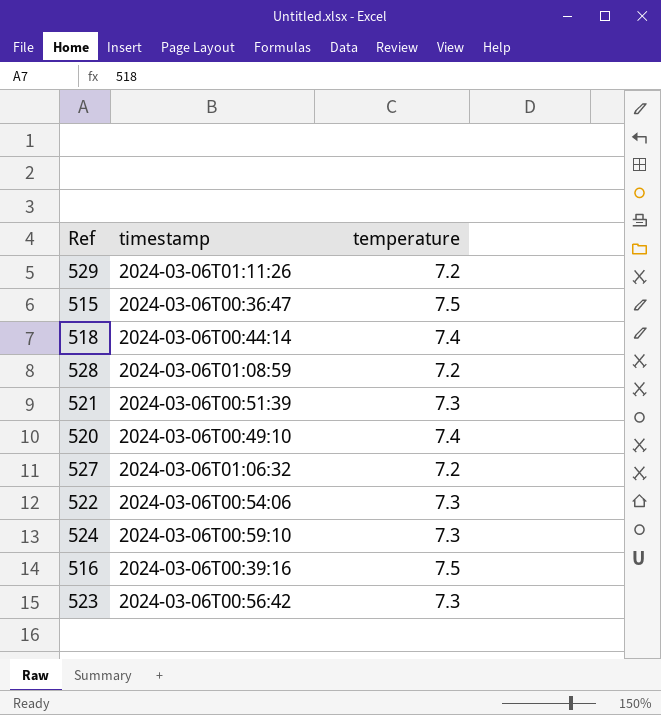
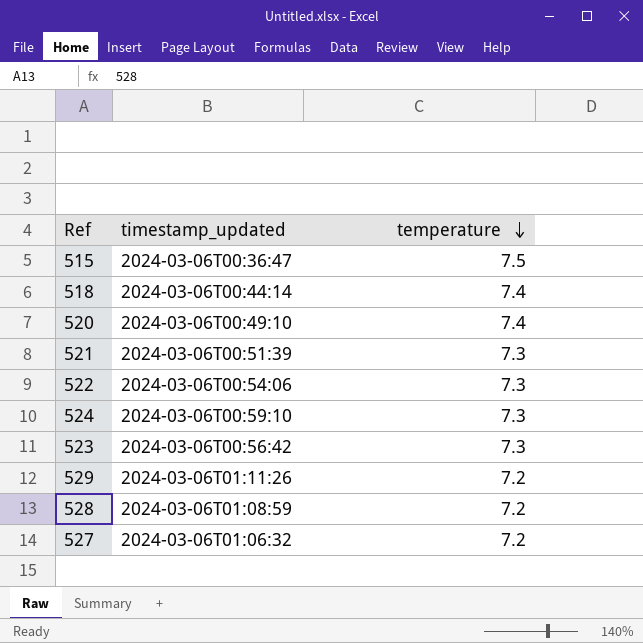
row order: none -> temperature descending
column name: timestamp -> timestamp_updated
row 516: 2024-03-06T00:39:16 | 7.5 -> none

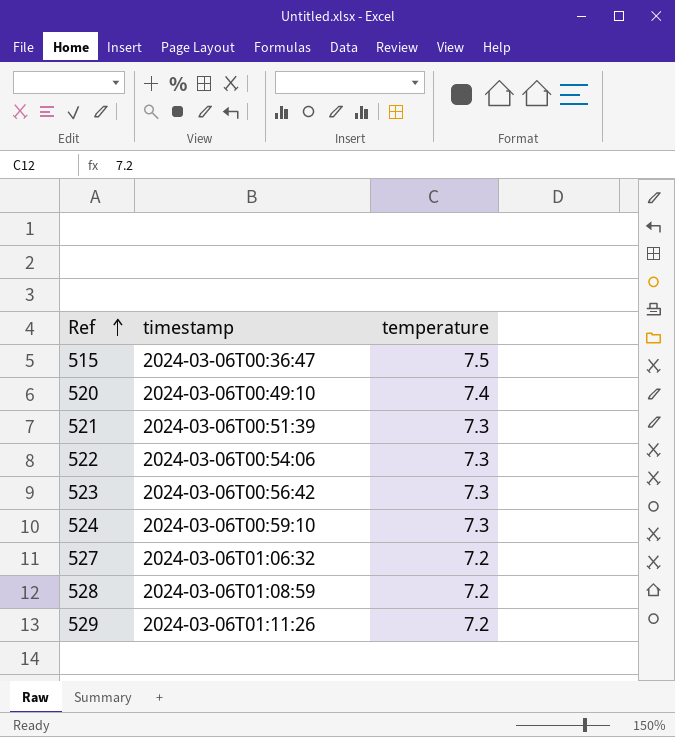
row order: temperature descending -> Ref ascending
column name: timestamp_updated -> timestamp
row 518: 2024-03-06T00:44:14 | 7.4 -> none

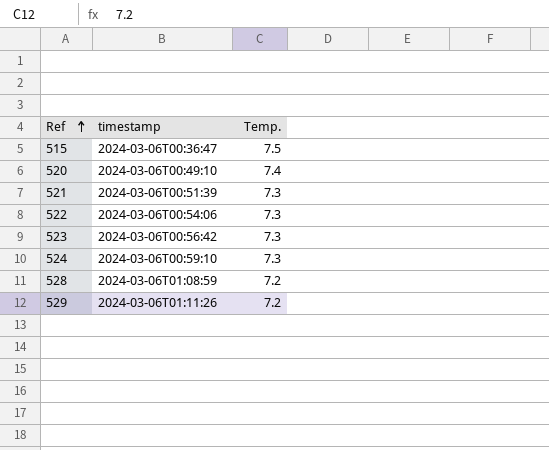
column name: temperature -> Temp.
row 527: 2024-03-06T01:06:32 | 7.2 -> none

